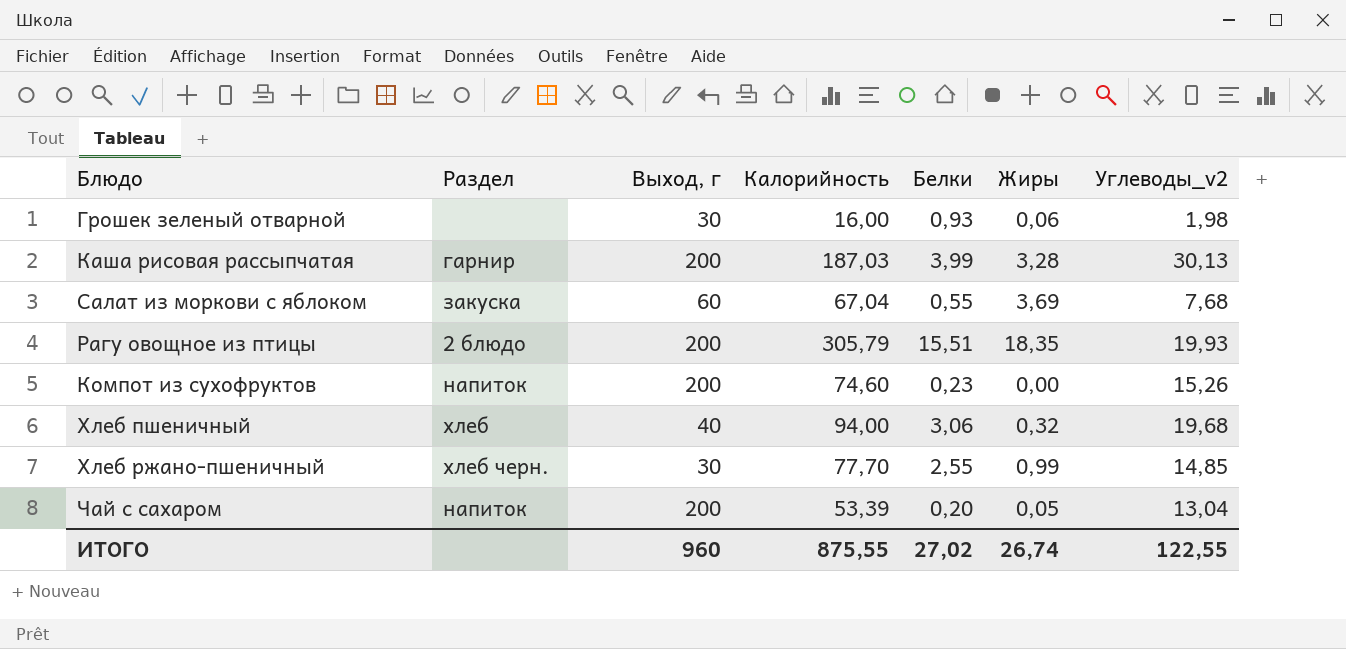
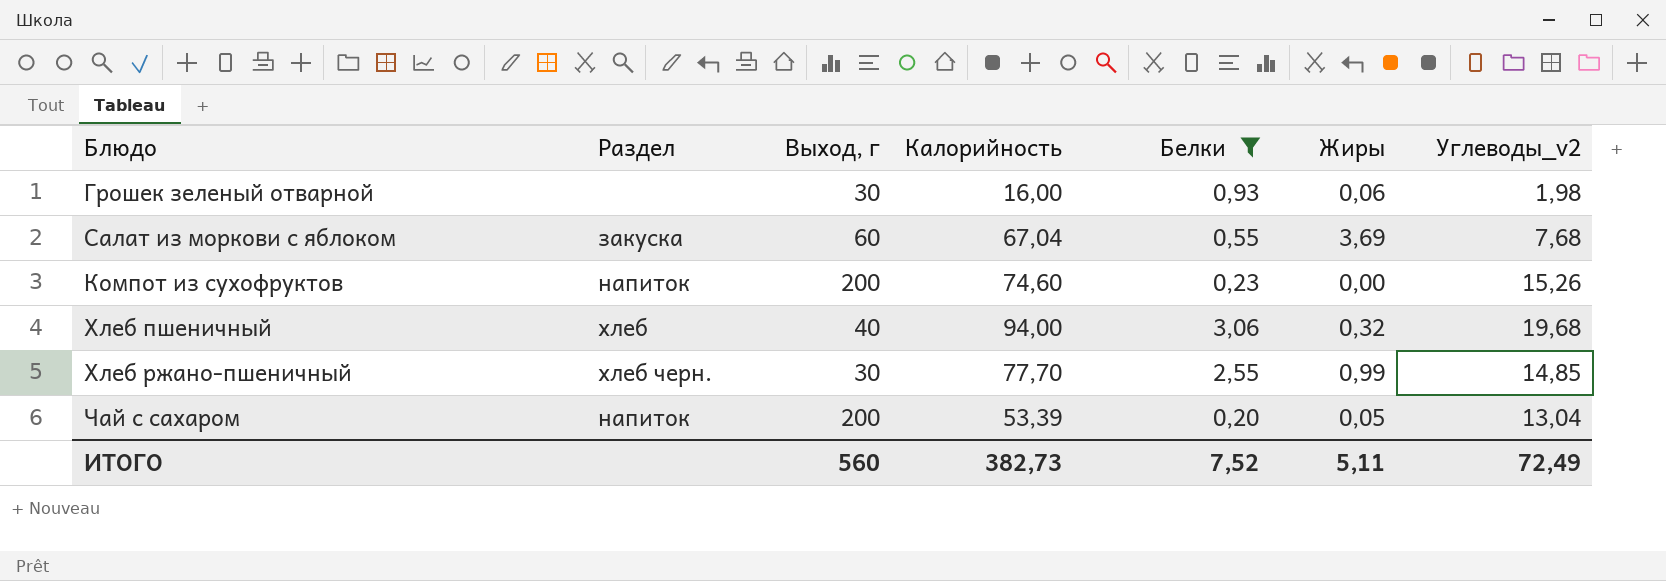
filter: none -> Белки <= 3,06
ИТОГО | Выход, г: 960 -> 560
ИТОГО | Калорийность: 875,55 -> 382,73
ИТОГО | Белки: 27,02 -> 7,52
ИТОГО | Жиры: 26,74 -> 5,11
ИТОГО | Углеводы_v2: 122,55 -> 72,49

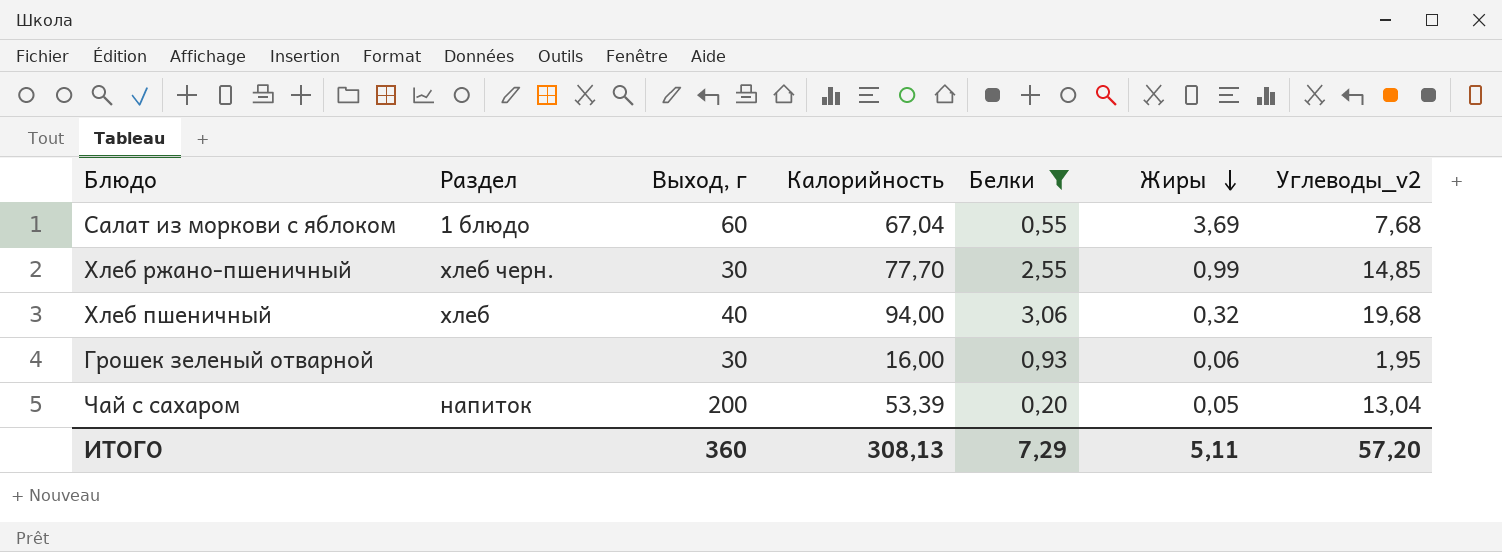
row order: none -> Жиры descending
row Компот из сухофруктов: напиток | 200 | 74,60 | 0,23 | 0,00 | 15,26 -> none
Салат из моркови с яблоком | Раздел: закуска -> 1 блюдо
Грошек зеленый отварной | Углеводы_v2: 1,98 -> 1,95
ИТОГО | Выход, г: 560 -> 360
ИТОГО | Калорийность: 382,73 -> 308,13
ИТОГО | Белки: 7,52 -> 7,29
ИТОГО | Углеводы_v2: 72,49 -> 57,20

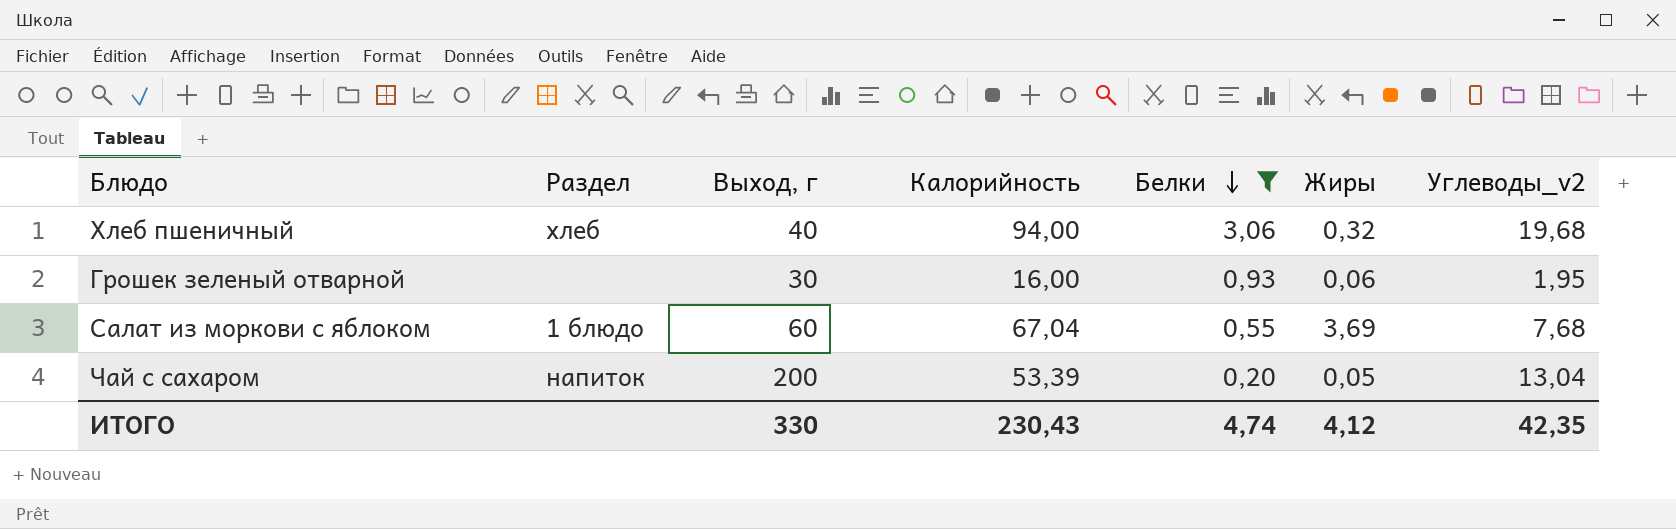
row order: Жиры descending -> Белки descending
row Хлеб ржано-пшеничный: хлеб черн. | 30 | 77,70 | 2,55 | 0,99 | 14,85 -> none
ИТОГО | Выход, г: 360 -> 330
ИТОГО | Калорийность: 308,13 -> 230,43
ИТОГО | Белки: 7,29 -> 4,74
ИТОГО | Жиры: 5,11 -> 4,12
ИТОГО | Углеводы_v2: 57,20 -> 42,35

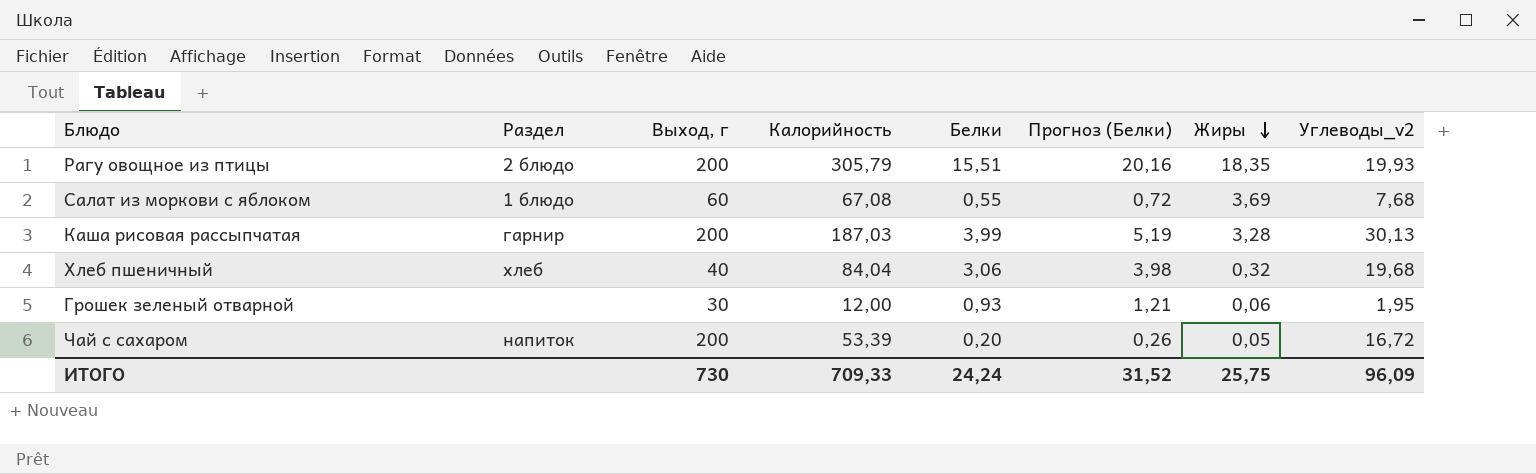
filter: Белки <= 3,06 -> none
row order: Белки descending -> Жиры descending
column Прогноз (Белки) | formula: none -> [Белки] * 1,3
Салат из моркови с яблоком | Калорийность: 67,04 -> 67,08
Хлеб пшеничный | Калорийность: 94,00 -> 84,04
Грошек зеленый отварной | Калорийность: 16,00 -> 12,00
Чай с сахаром | Углеводы_v2: 13,04 -> 16,72
ИТОГО | Выход, г: 330 -> 730
ИТОГО | Калорийность: 230,43 -> 709,33
ИТОГО | Белки: 4,74 -> 24,24
ИТОГО | Жиры: 4,12 -> 25,75
ИТОГО | Углеводы_v2: 42,35 -> 96,09

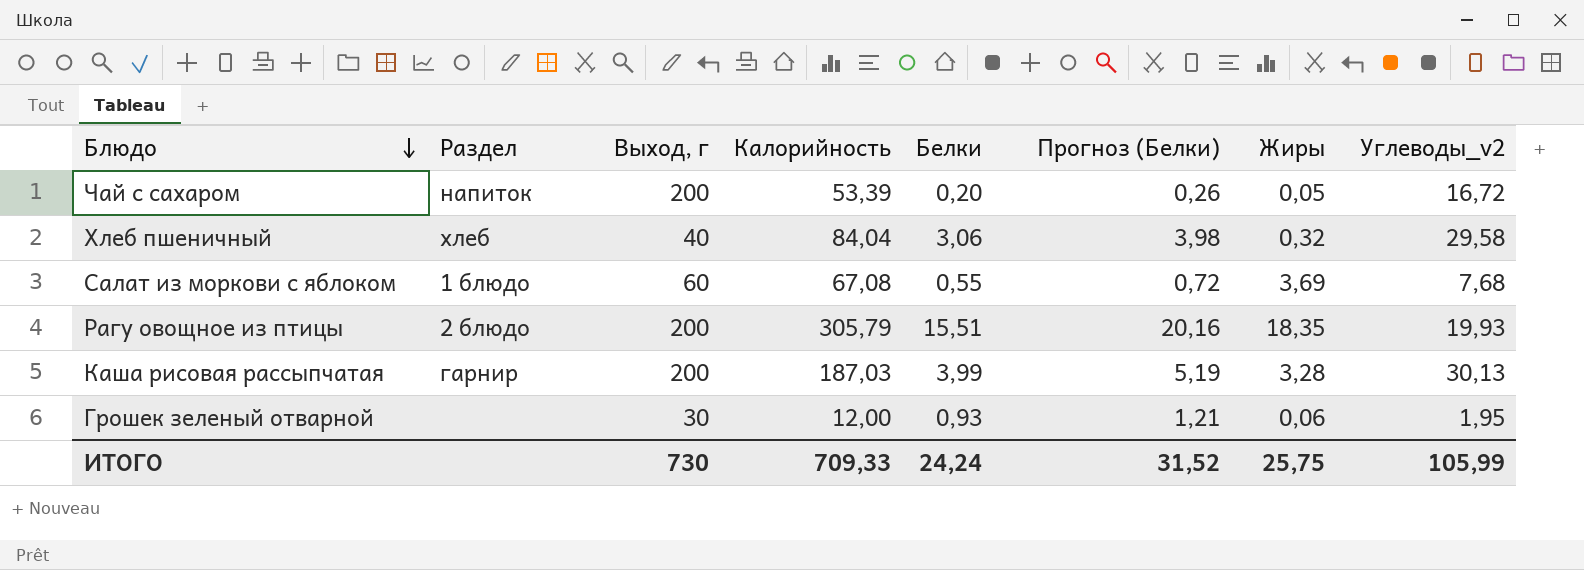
row order: Жиры descending -> Блюдо descending
Хлеб пшеничный | Углеводы_v2: 19,68 -> 29,58
ИТОГО | Углеводы_v2: 96,09 -> 105,99

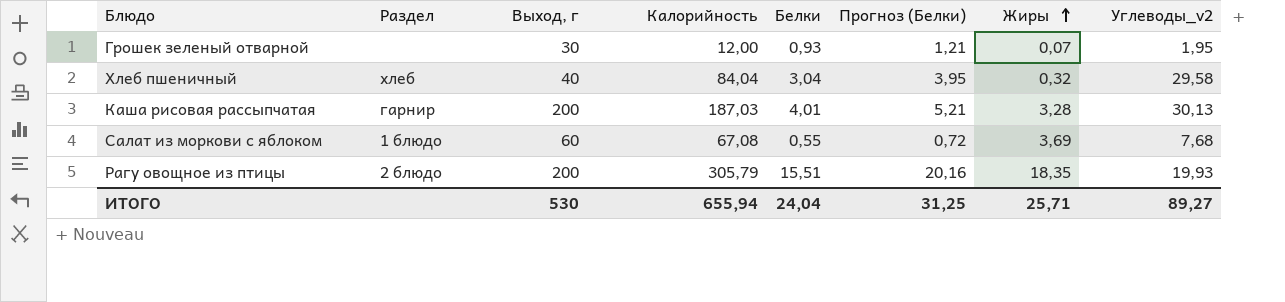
row order: Блюдо descending -> Жиры ascending
row Чай с сахаром: напиток | 200 | 53,39 | 0,20 | 0,26 | 0,05 | 16,72 -> none
Грошек зеленый отварной | Жиры: 0,06 -> 0,07
Хлеб пшеничный | Белки: 3,06 -> 3,04
Хлеб пшеничный | Прогноз (Белки): 3,98 -> 3,95
Каша рисовая рассыпчатая | Белки: 3,99 -> 4,01
Каша рисовая рассыпчатая | Прогноз (Белки): 5,19 -> 5,21
ИТОГО | Выход, г: 730 -> 530
ИТОГО | Калорийность: 709,33 -> 655,94
ИТОГО | Белки: 24,24 -> 24,04
ИТОГО | Прогноз (Белки): 31,52 -> 31,25
ИТОГО | Жиры: 25,75 -> 25,71
ИТОГО | Углеводы_v2: 105,99 -> 89,27

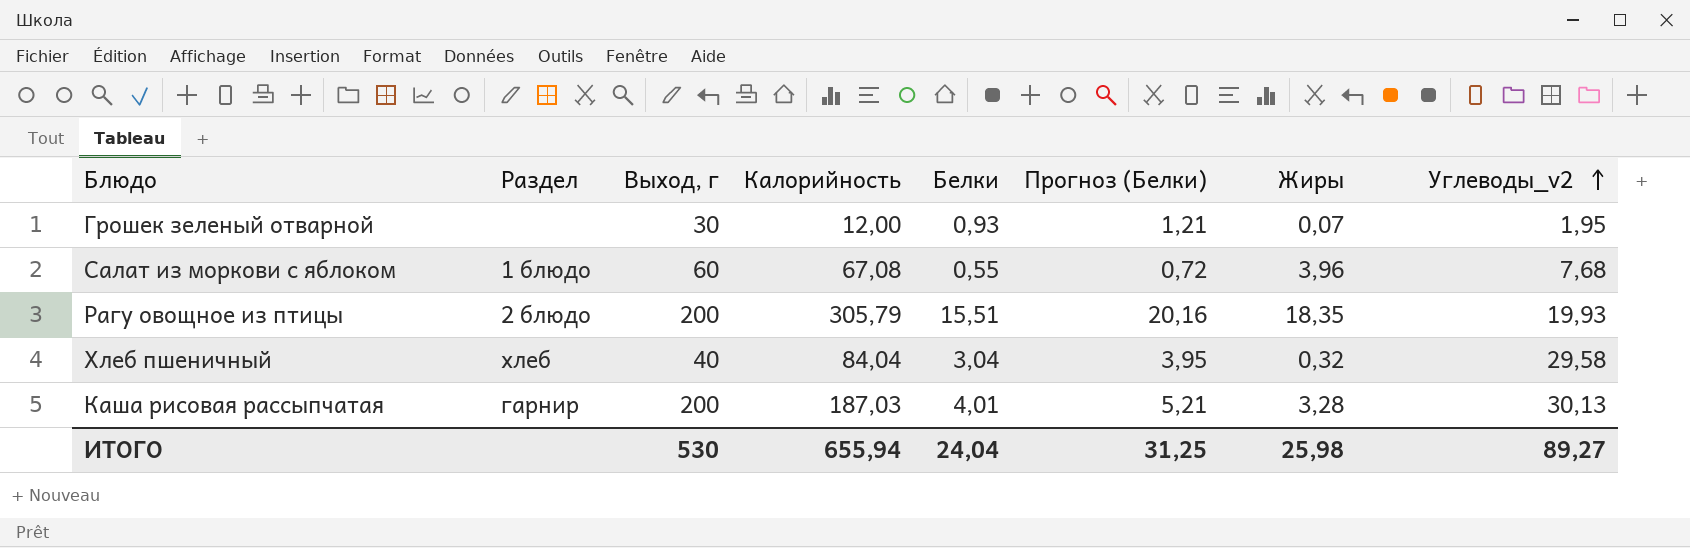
row order: Жиры ascending -> Углеводы_v2 ascending
Салат из моркови с яблоком | Жиры: 3,69 -> 3,96
ИТОГО | Жиры: 25,71 -> 25,98

